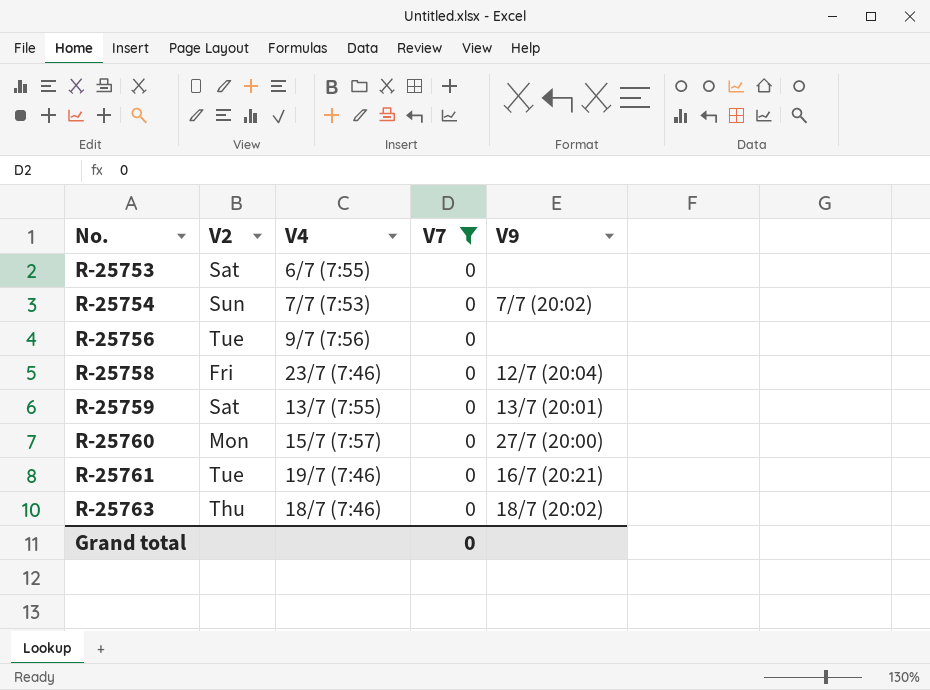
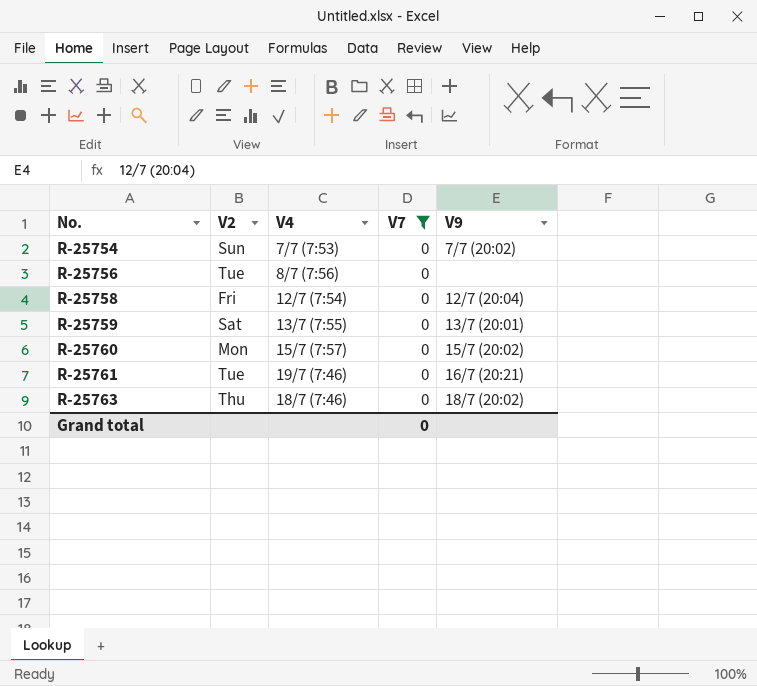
row R-25753: Sat | 6/7 (7:55) | 0 | none -> none
R-25756 | V4: 9/7 (7:56) -> 8/7 (7:56)
R-25758 | V4: 23/7 (7:46) -> 12/7 (7:54)
R-25760 | V9: 27/7 (20:00) -> 15/7 (20:02)

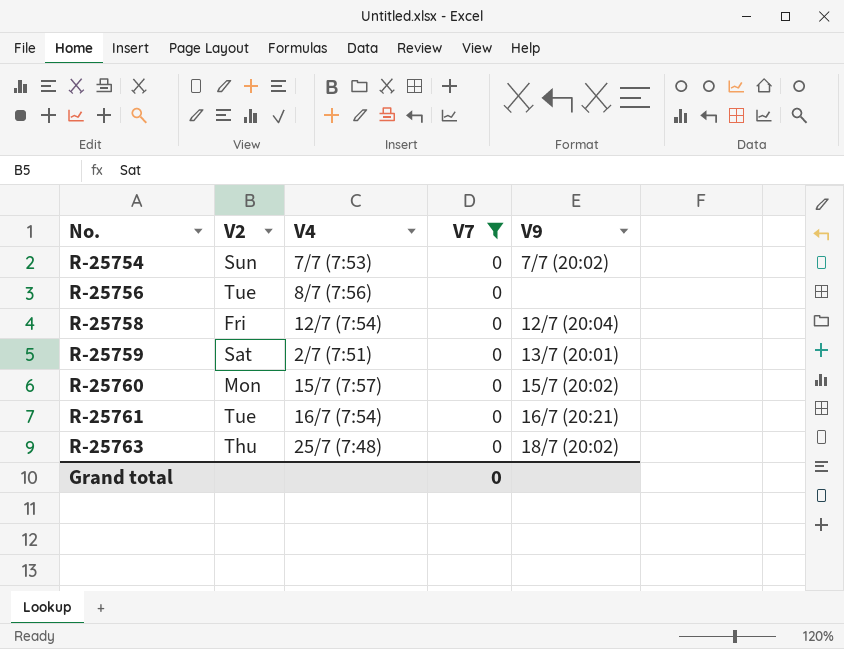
R-25759 | V4: 13/7 (7:55) -> 2/7 (7:51)
R-25761 | V4: 19/7 (7:46) -> 16/7 (7:54)
R-25763 | V4: 18/7 (7:46) -> 25/7 (7:48)

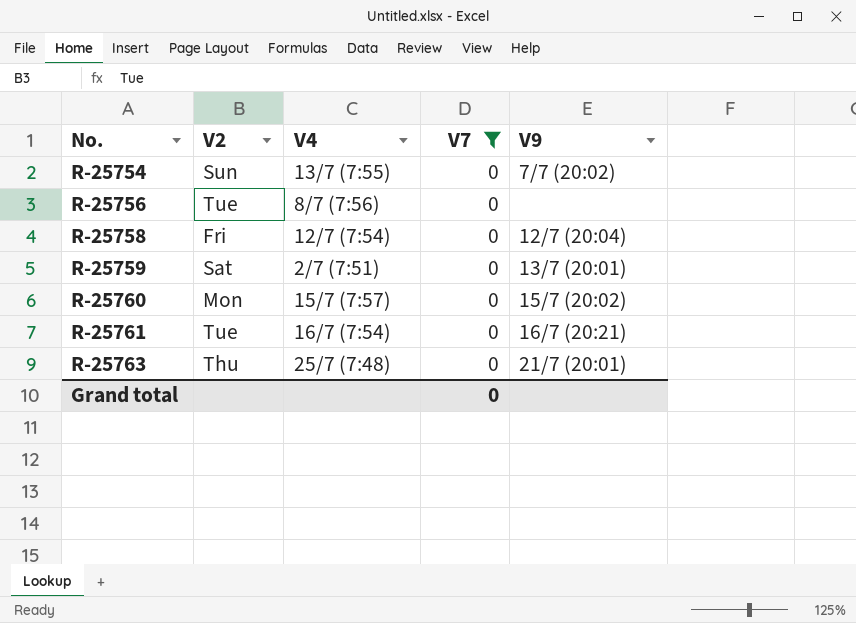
R-25754 | V4: 7/7 (7:53) -> 13/7 (7:55)
R-25763 | V9: 18/7 (20:02) -> 21/7 (20:01)

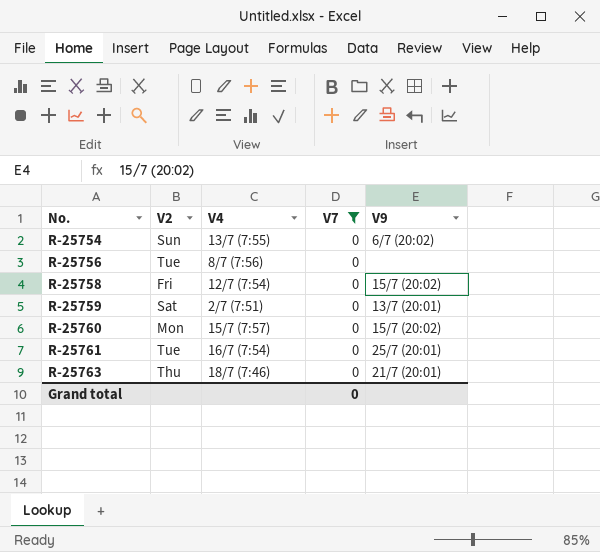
R-25754 | V9: 7/7 (20:02) -> 6/7 (20:02)
R-25758 | V9: 12/7 (20:04) -> 15/7 (20:02)
R-25761 | V9: 16/7 (20:21) -> 25/7 (20:01)
R-25763 | V4: 25/7 (7:48) -> 18/7 (7:46)

